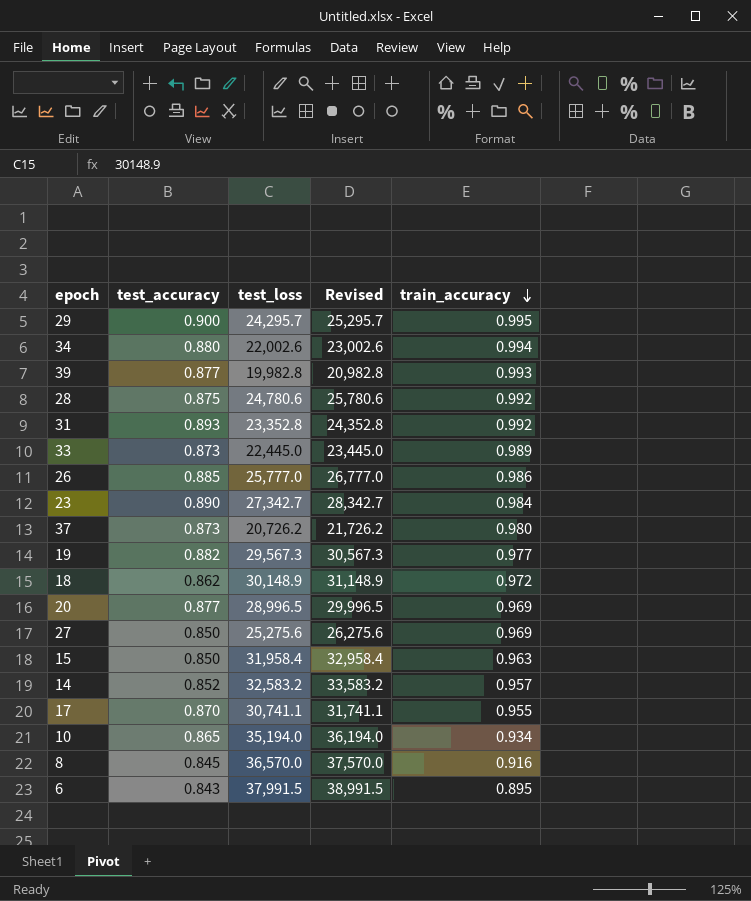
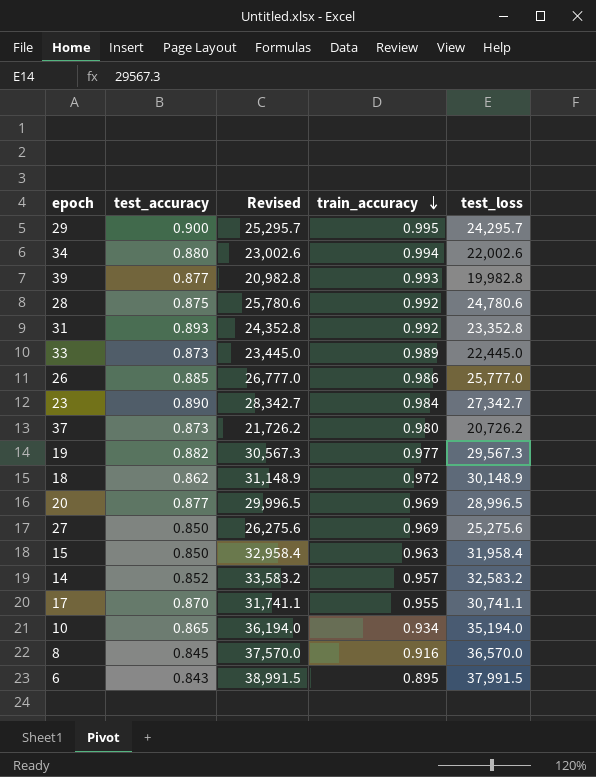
column test_loss | position: 3 -> 5

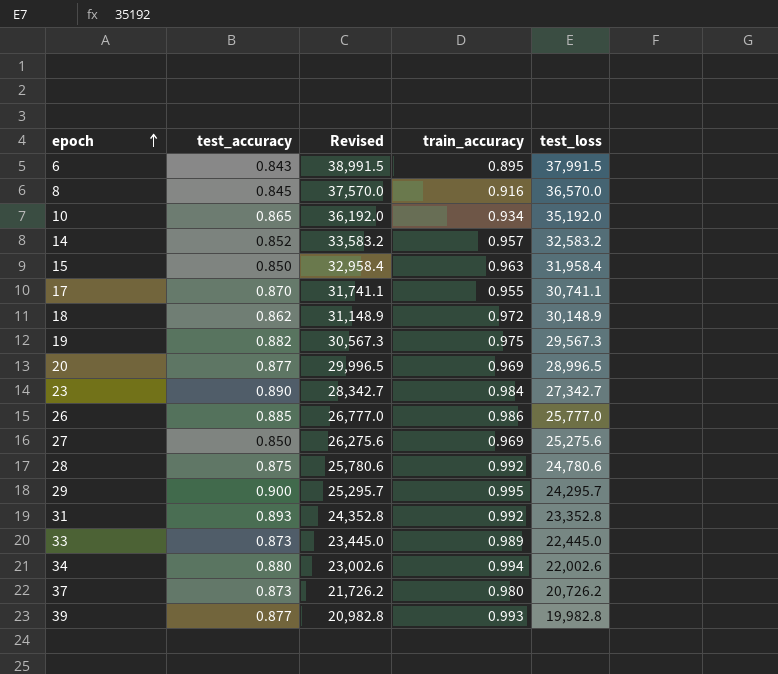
row order: train_accuracy descending -> epoch ascending
10 | Revised: 36,194.0 -> 36,192.0
10 | test_loss: 35,194.0 -> 35,192.0
19 | train_accuracy: 0.977 -> 0.975

